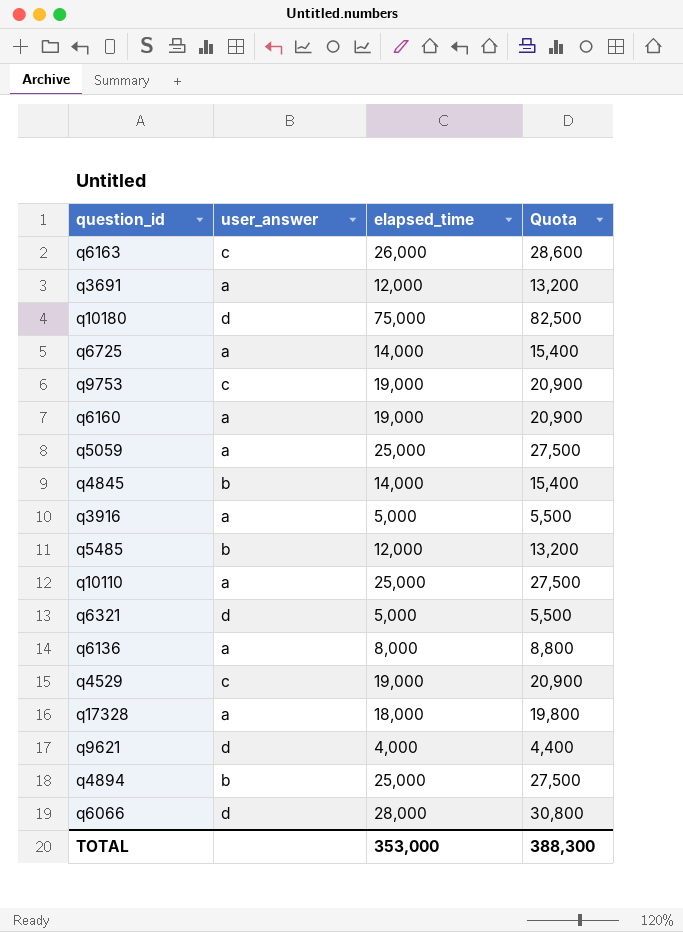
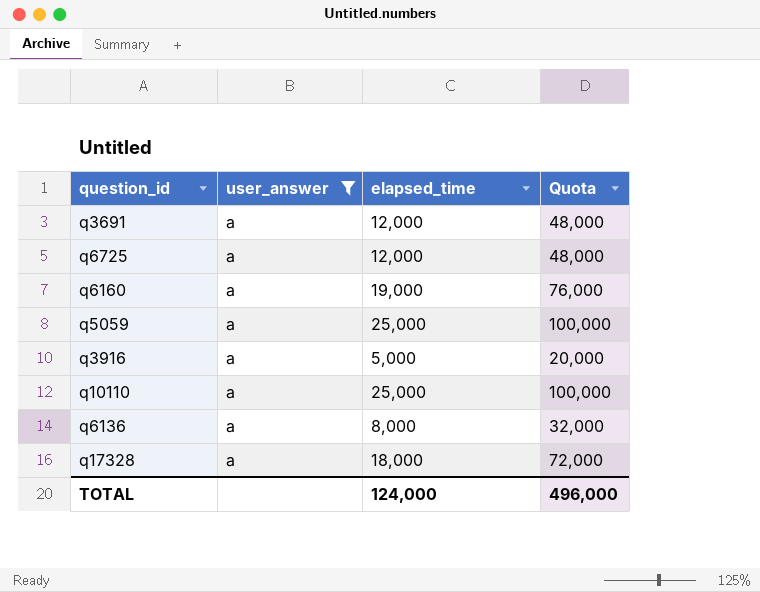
filter: none -> user_answer = a
column Quota | formula: [elapsed_time] * 1.1 -> [elapsed_time] * 4
q6725 | elapsed_time: 14,000 -> 12,000
TOTAL | elapsed_time: 353,000 -> 124,000
TOTAL | Quota: 388,300 -> 496,000

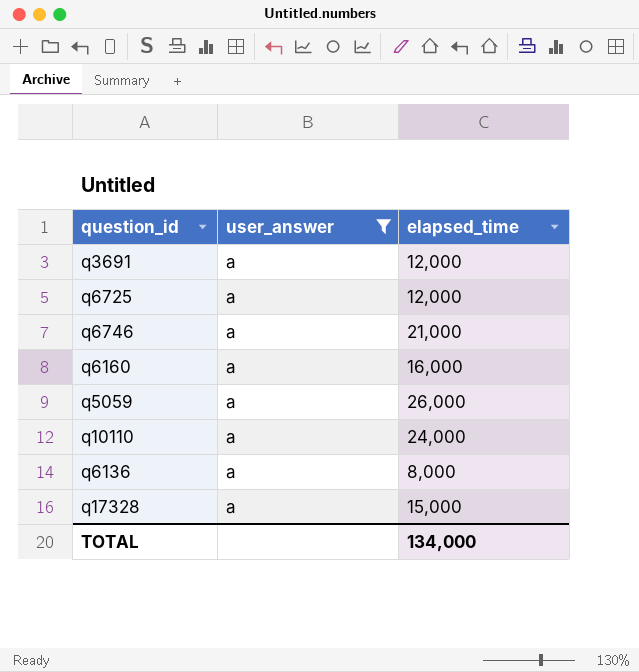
column Quota | formula: [elapsed_time] * 4 -> none
row q3916: a | 5,000 | 20,000 -> none
row q6746: none -> a | 21,000
q6160 | elapsed_time: 19,000 -> 16,000
q5059 | elapsed_time: 25,000 -> 26,000
q10110 | elapsed_time: 25,000 -> 24,000
q17328 | elapsed_time: 18,000 -> 15,000
TOTAL | elapsed_time: 124,000 -> 134,000

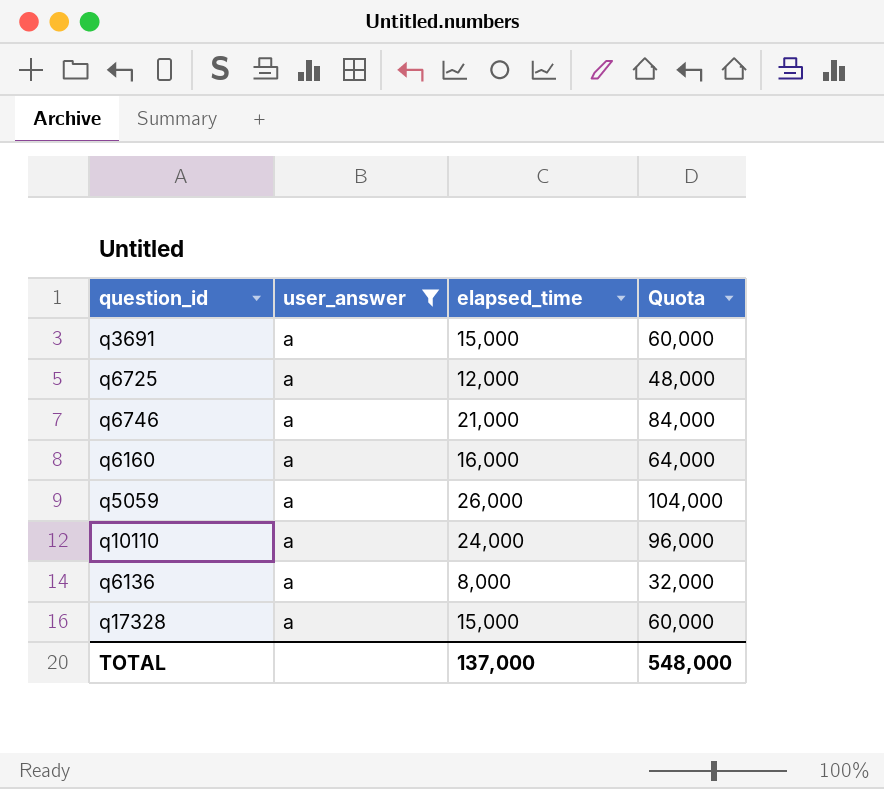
column Quota | formula: none -> [elapsed_time] * 4
q3691 | elapsed_time: 12,000 -> 15,000
TOTAL | elapsed_time: 134,000 -> 137,000

